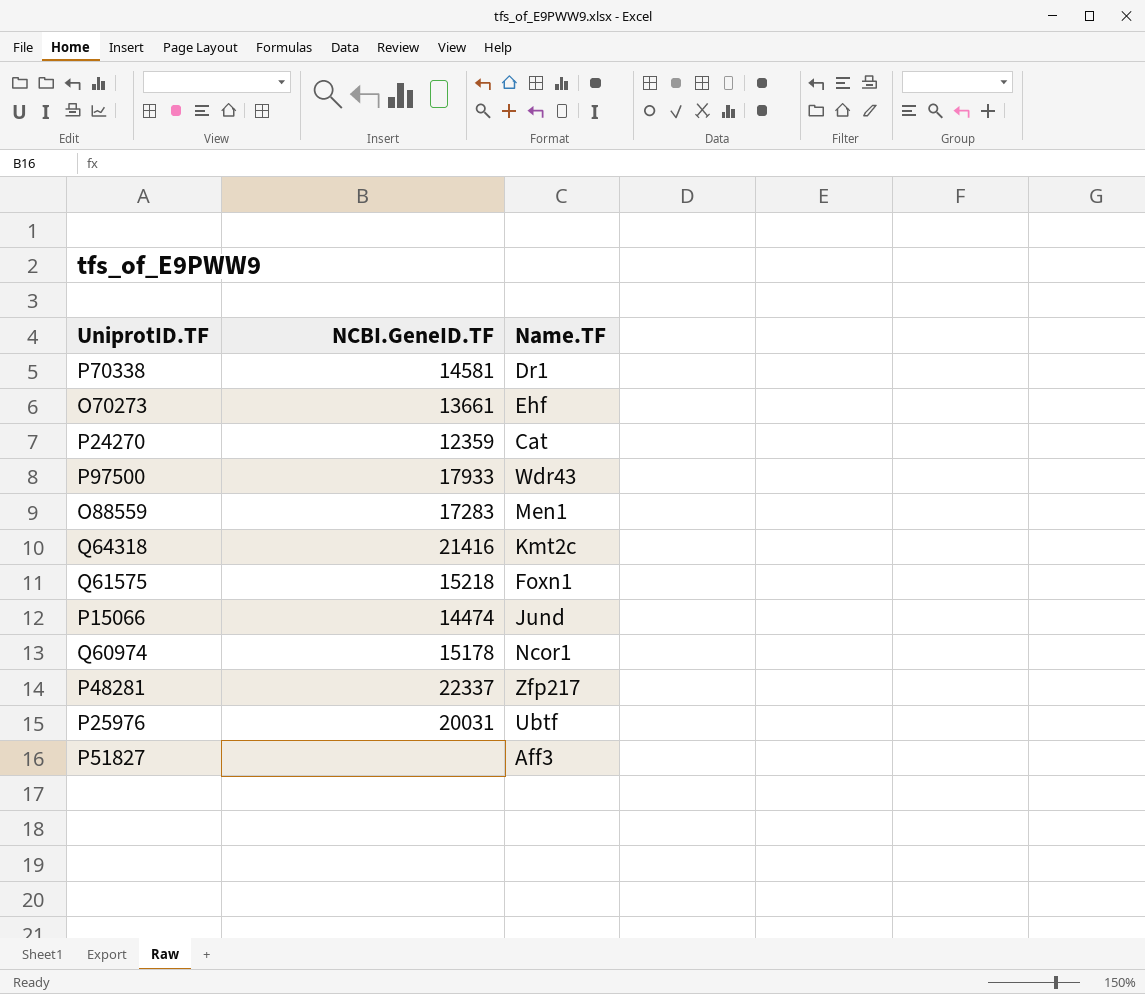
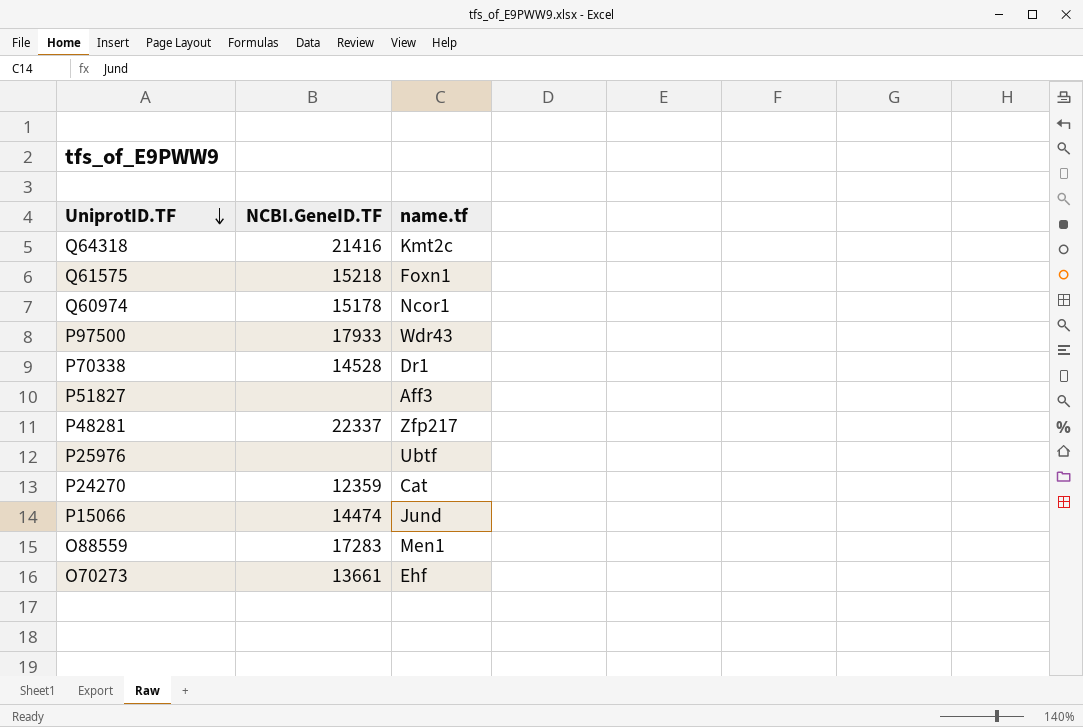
row order: none -> UniprotID.TF descending
column name: Name.TF -> name.tf
P70338 | NCBI.GeneID.TF: 14581 -> 14528
P25976 | NCBI.GeneID.TF: 20031 -> none

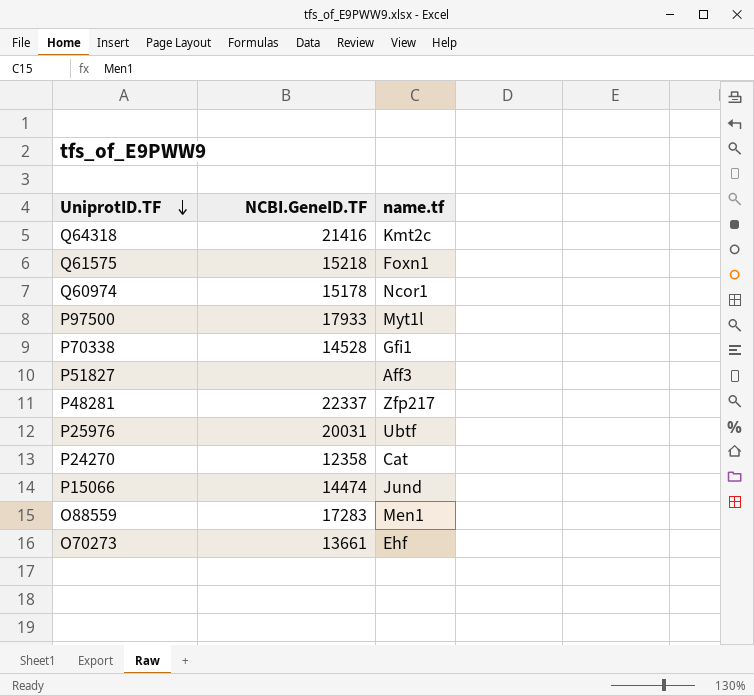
P97500 | name.tf: Wdr43 -> Myt1l
P70338 | name.tf: Dr1 -> Gfi1
P25976 | NCBI.GeneID.TF: none -> 20031
P24270 | NCBI.GeneID.TF: 12359 -> 12358

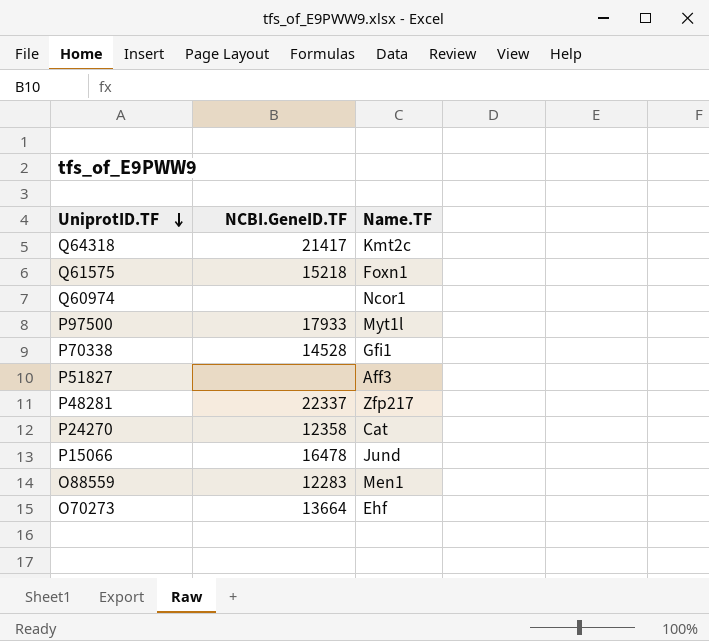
column name: name.tf -> Name.TF
row P25976: 20031 | Ubtf -> none
Q64318 | NCBI.GeneID.TF: 21416 -> 21417
Q60974 | NCBI.GeneID.TF: 15178 -> none
P15066 | NCBI.GeneID.TF: 14474 -> 16478
O88559 | NCBI.GeneID.TF: 17283 -> 12283
O70273 | NCBI.GeneID.TF: 13661 -> 13664

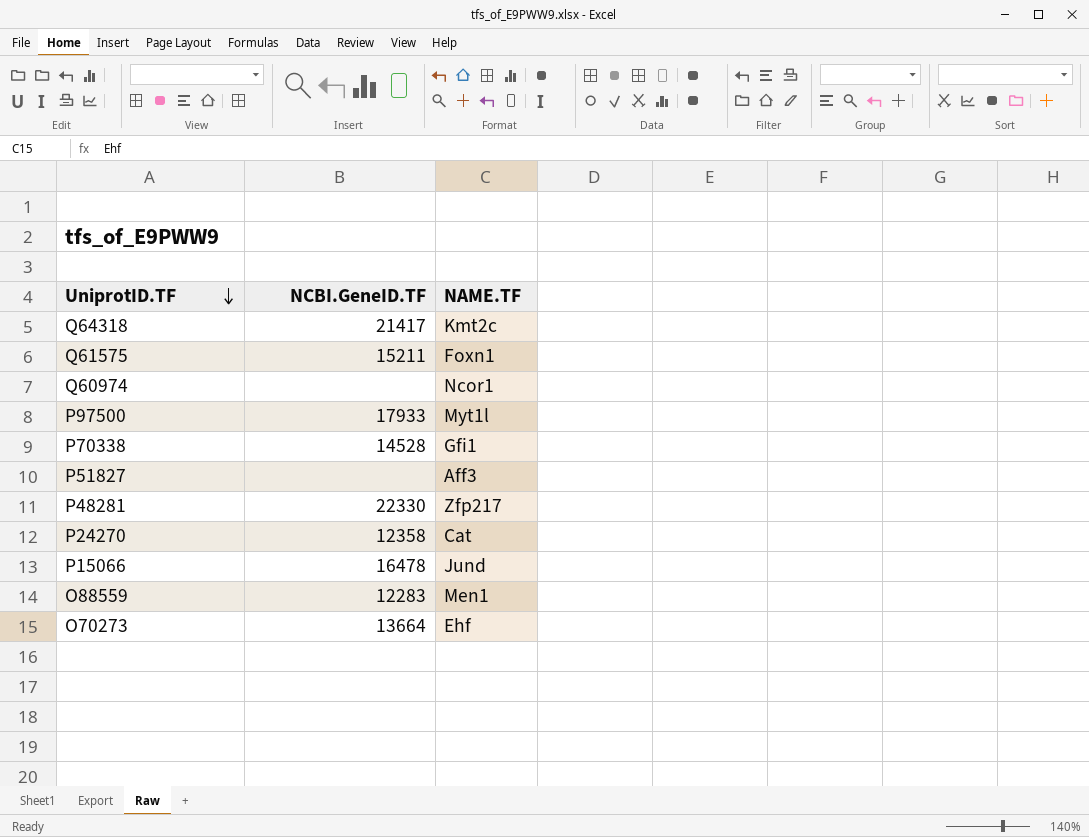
column name: Name.TF -> NAME.TF
Q61575 | NCBI.GeneID.TF: 15218 -> 15211
P48281 | NCBI.GeneID.TF: 22337 -> 22330

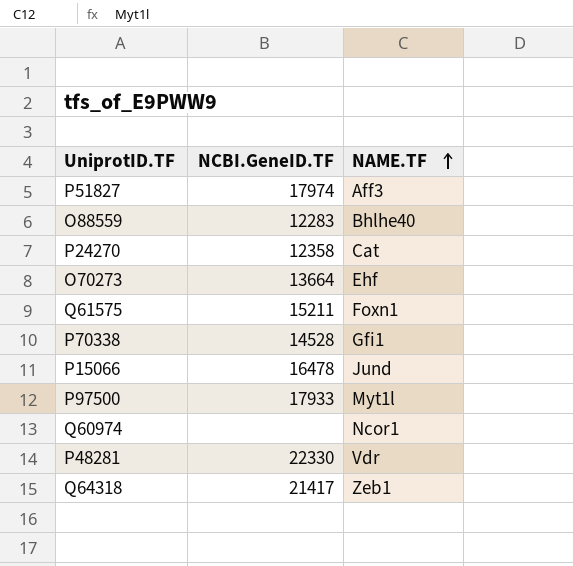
row order: UniprotID.TF descending -> NAME.TF ascending
P51827 | NCBI.GeneID.TF: none -> 17974
O88559 | NAME.TF: Men1 -> Bhlhe40
P48281 | NAME.TF: Zfp217 -> Vdr
Q64318 | NAME.TF: Kmt2c -> Zeb1

